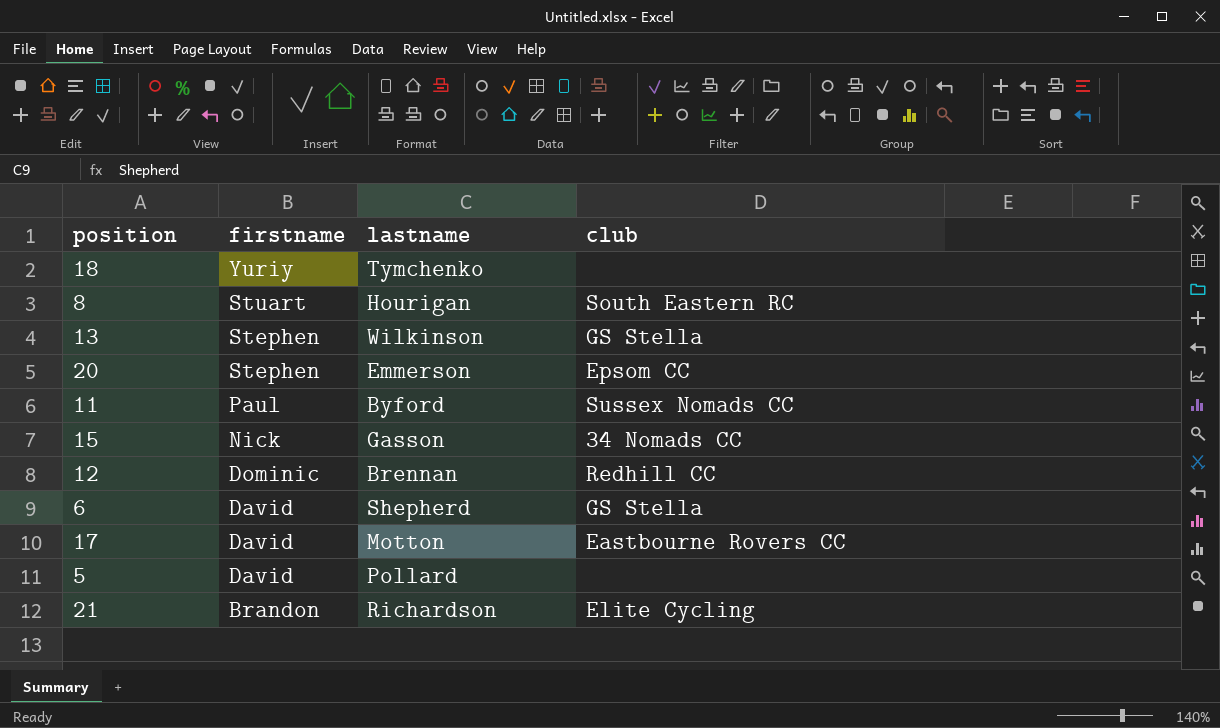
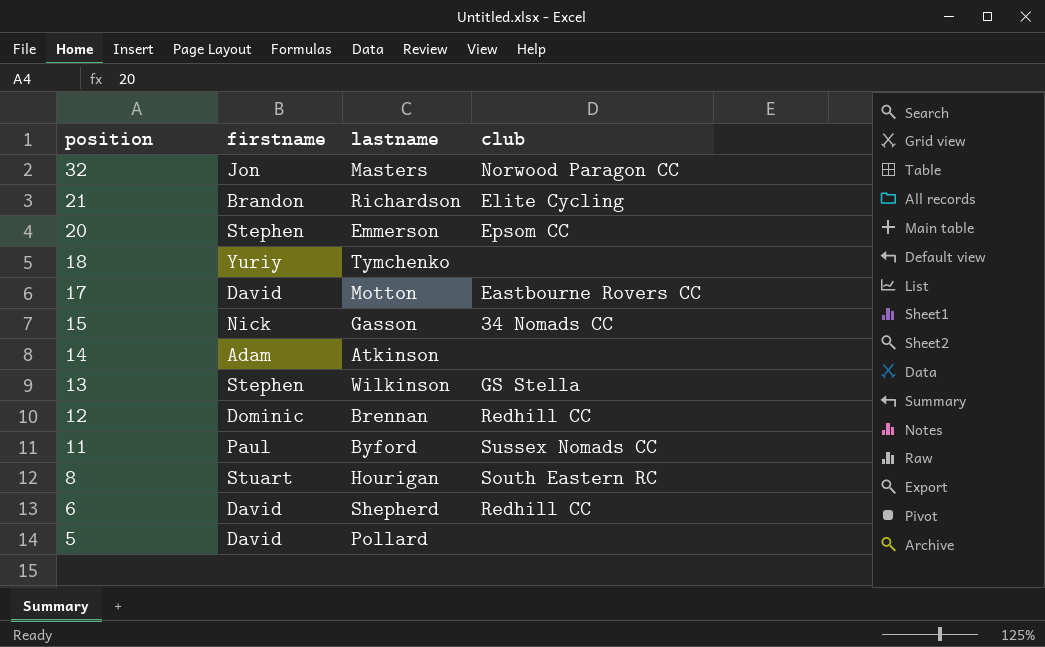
row order: firstname descending -> position descending
row 32: none -> Jon | Masters | Norwood Paragon CC
row 14: none -> Adam | Atkinson | none
6 | club: GS Stella -> Redhill CC

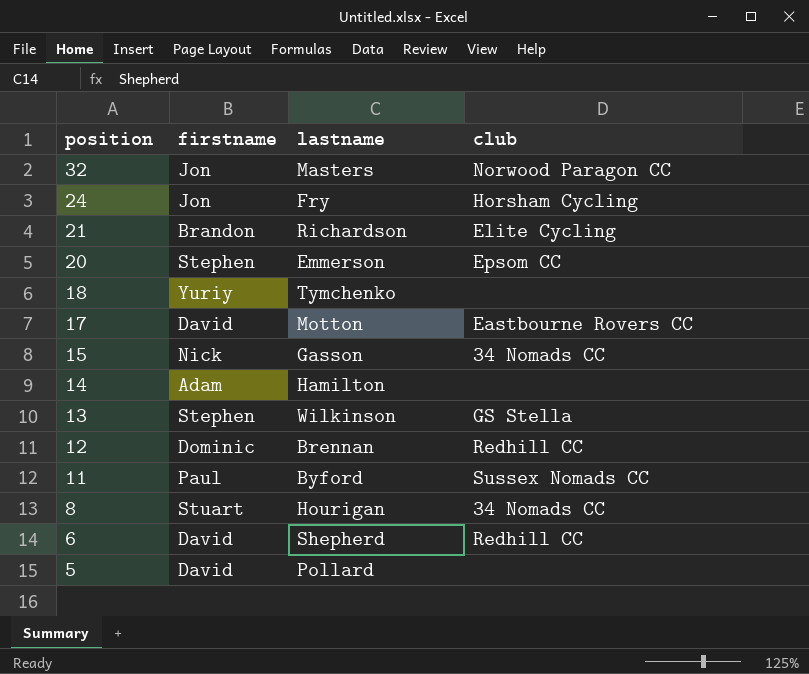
row 24: none -> Jon | Fry | Horsham Cycling
14 | lastname: Atkinson -> Hamilton
8 | club: South Eastern RC -> 34 Nomads CC

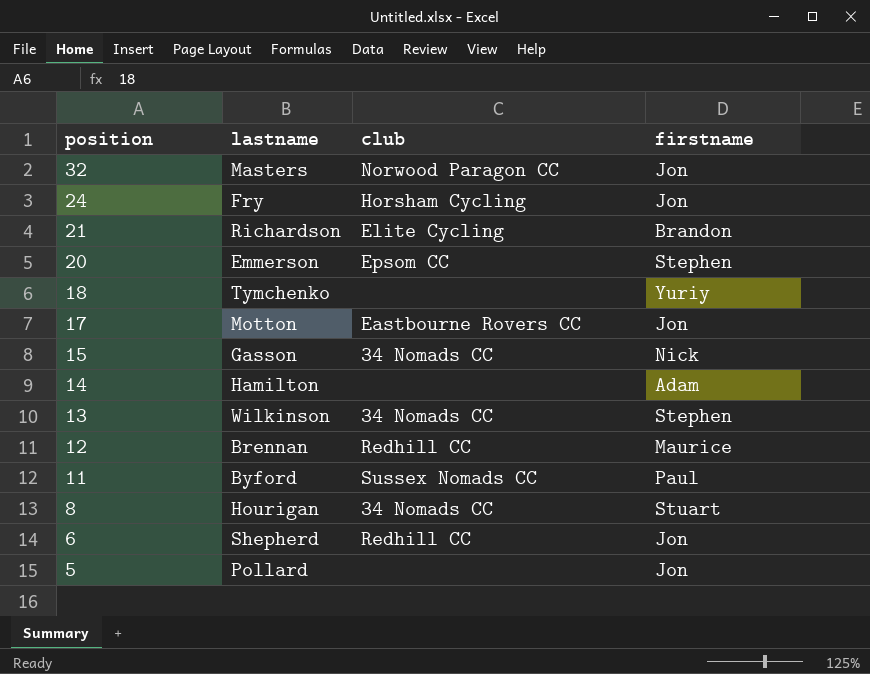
column firstname | position: 2 -> 4
17 | firstname: David -> Jon
13 | club: GS Stella -> 34 Nomads CC
12 | firstname: Dominic -> Maurice
6 | firstname: David -> Jon
5 | firstname: David -> Jon

